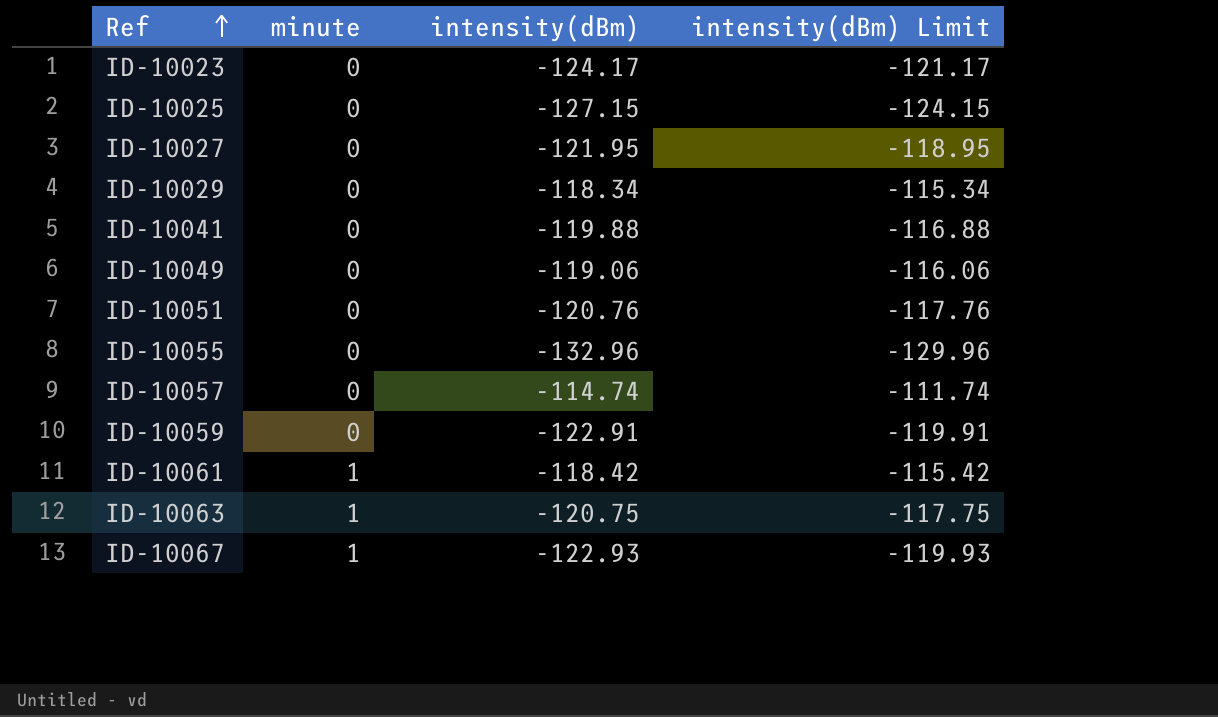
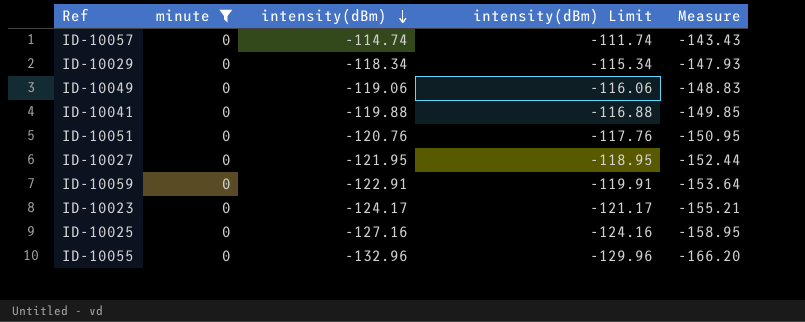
filter: none -> minute = 0
row order: Ref ascending -> intensity(dBm) descending
column Measure | formula: none -> [intensity(dBm)] * 1.25
ID-10025 | intensity(dBm): -127.15 -> -127.16
ID-10025 | intensity(dBm) Limit: -124.15 -> -124.16

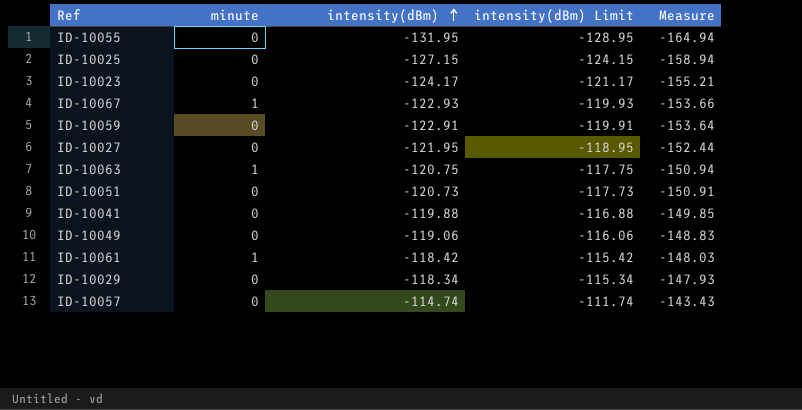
filter: minute = 0 -> none
row order: intensity(dBm) descending -> intensity(dBm) ascending
ID-10055 | intensity(dBm): -132.96 -> -131.95
ID-10055 | intensity(dBm) Limit: -129.96 -> -128.95
ID-10055 | Measure: -166.20 -> -164.94
ID-10025 | intensity(dBm): -127.16 -> -127.15
ID-10025 | intensity(dBm) Limit: -124.16 -> -124.15
ID-10025 | Measure: -158.95 -> -158.94
ID-10051 | intensity(dBm): -120.76 -> -120.73
ID-10051 | intensity(dBm) Limit: -117.76 -> -117.73
ID-10051 | Measure: -150.95 -> -150.91

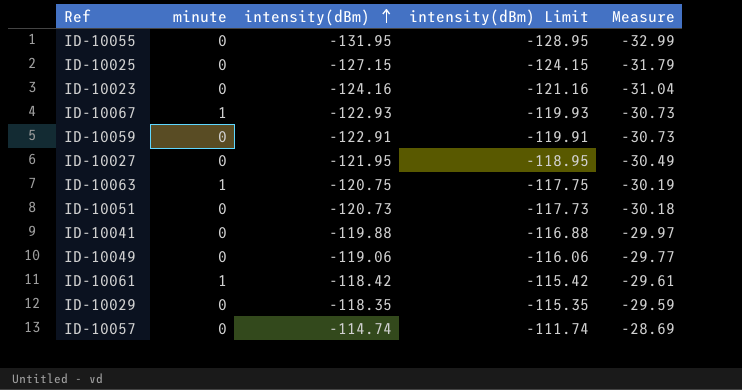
column Measure | formula: [intensity(dBm)] * 1.25 -> [intensity(dBm)] * 0.25
ID-10023 | intensity(dBm): -124.17 -> -124.16
ID-10023 | intensity(dBm) Limit: -121.17 -> -121.16
ID-10029 | intensity(dBm): -118.34 -> -118.35
ID-10029 | intensity(dBm) Limit: -115.34 -> -115.35

